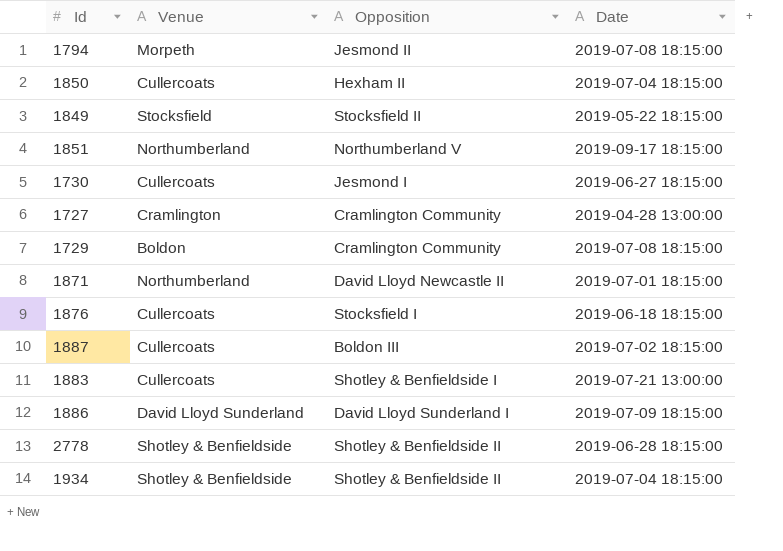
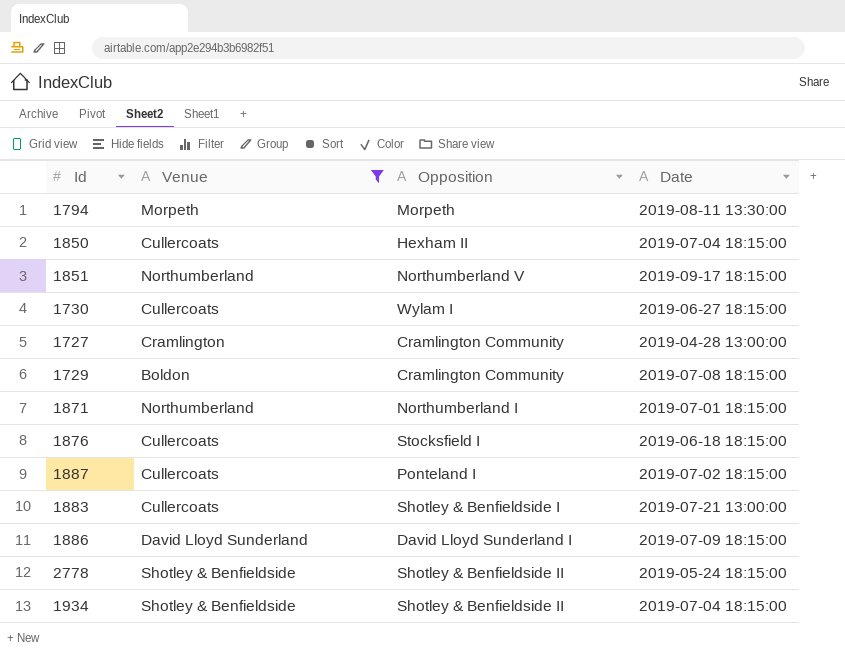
filter: none -> Venue != Stocksfield
1794 | Opposition: Jesmond II -> Morpeth
1794 | Date: 2019-07-08 18:15:00 -> 2019-08-11 13:30:00
1730 | Opposition: Jesmond I -> Wylam I
1871 | Opposition: David Lloyd Newcastle II -> Northumberland I
1887 | Opposition: Boldon III -> Ponteland I
2778 | Date: 2019-06-28 18:15:00 -> 2019-05-24 18:15:00

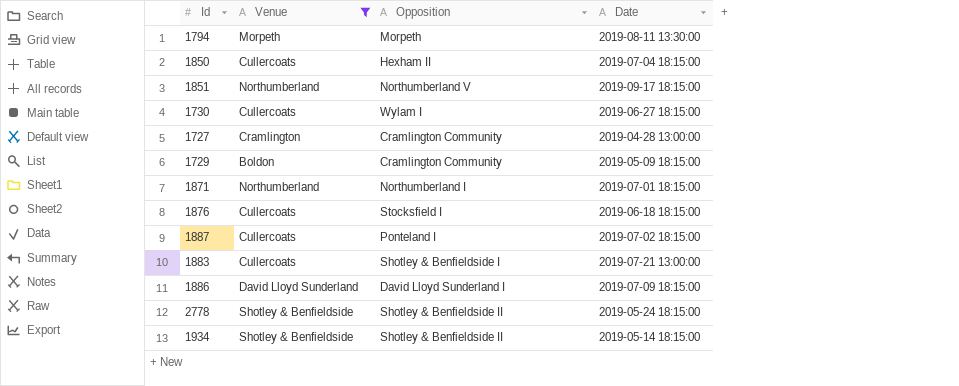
1729 | Date: 2019-07-08 18:15:00 -> 2019-05-09 18:15:00
1934 | Date: 2019-07-04 18:15:00 -> 2019-05-14 18:15:00

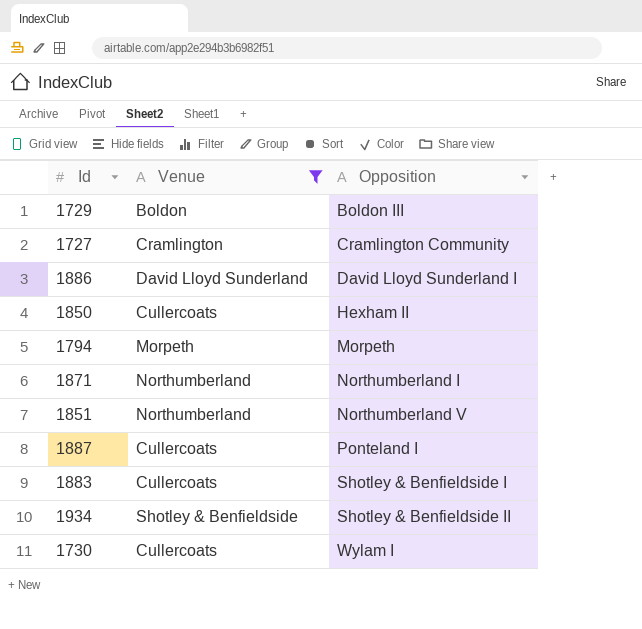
row order: none -> Opposition ascending
column Date | position: 4 -> none
row 1876: Cullercoats | Stocksfield I | 2019-06-18 18:15:00 -> none
row 2778: Shotley & Benfieldside | Shotley & Benfieldside II | 2019-05-24 18:15:00 -> none
1729 | Opposition: Cramlington Community -> Boldon III

